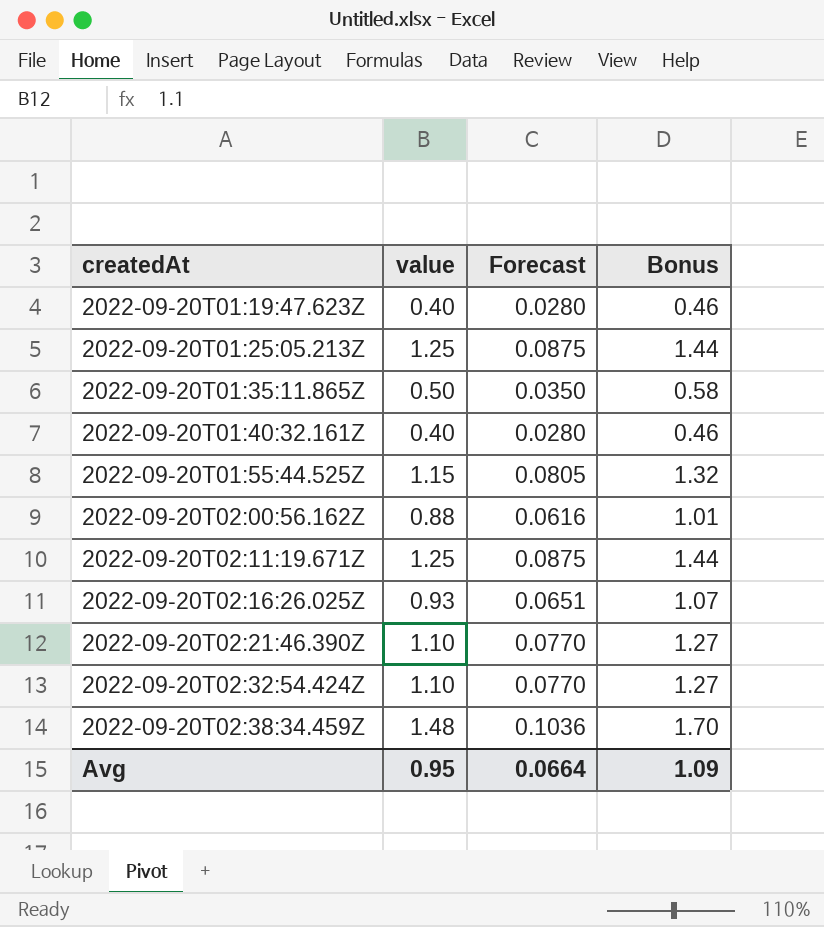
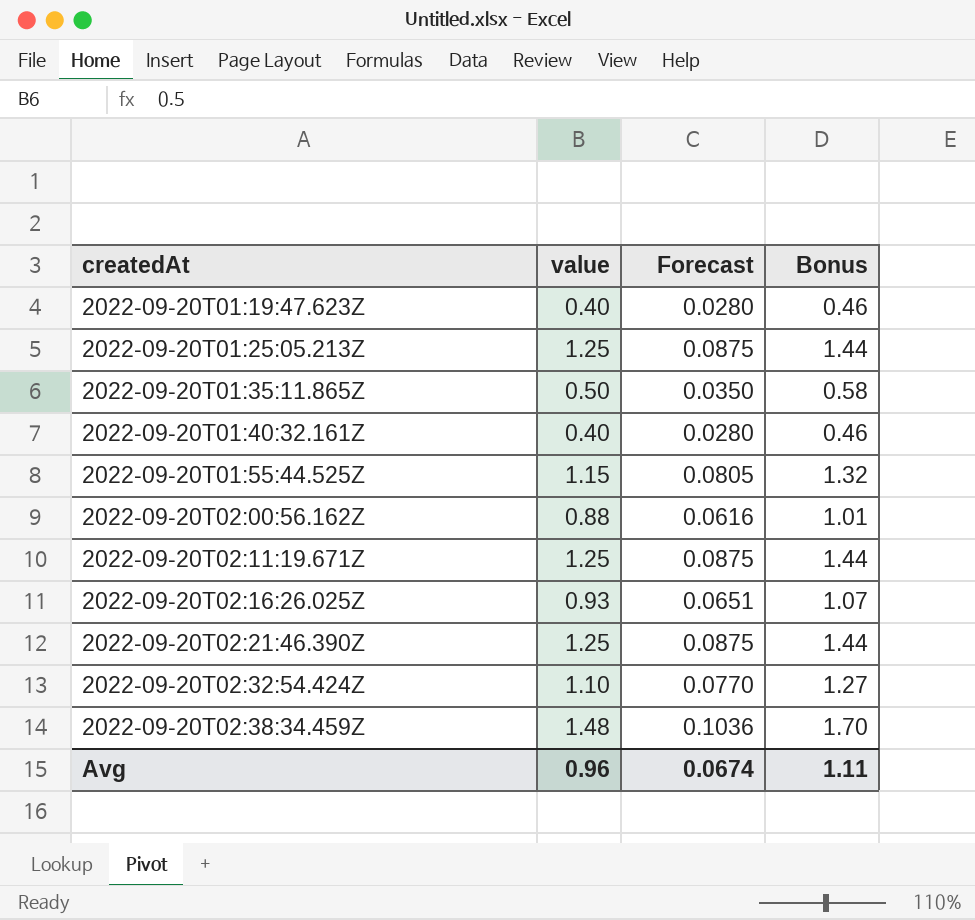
2022-09-20T02:21:46.390Z | value: 1.10 -> 1.25
2022-09-20T02:21:46.390Z | Forecast: 0.0770 -> 0.0875
2022-09-20T02:21:46.390Z | Bonus: 1.27 -> 1.44
Avg | value: 0.95 -> 0.96
Avg | Forecast: 0.0664 -> 0.0674
Avg | Bonus: 1.09 -> 1.11

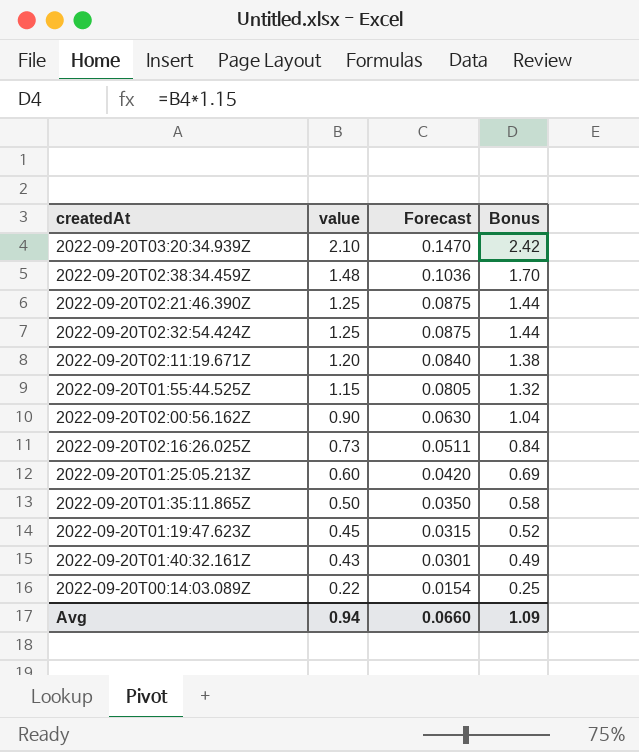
row order: createdAt ascending -> value descending
row 2022-09-20T03:20:34.939Z: none -> 2.10 | 0.1470 | 2.42
2022-09-20T02:32:54.424Z | value: 1.10 -> 1.25
2022-09-20T02:32:54.424Z | Forecast: 0.0770 -> 0.0875
2022-09-20T02:32:54.424Z | Bonus: 1.27 -> 1.44
2022-09-20T02:11:19.671Z | value: 1.25 -> 1.20
2022-09-20T02:11:19.671Z | Forecast: 0.0875 -> 0.0840
2022-09-20T02:11:19.671Z | Bonus: 1.44 -> 1.38
2022-09-20T02:00:56.162Z | value: 0.88 -> 0.90
2022-09-20T02:00:56.162Z | Forecast: 0.0616 -> 0.0630
2022-09-20T02:00:56.162Z | Bonus: 1.01 -> 1.04
2022-09-20T02:16:26.025Z | value: 0.93 -> 0.73
2022-09-20T02:16:26.025Z | Forecast: 0.0651 -> 0.0511
2022-09-20T02:16:26.025Z | Bonus: 1.07 -> 0.84
2022-09-20T01:25:05.213Z | value: 1.25 -> 0.60
2022-09-20T01:25:05.213Z | Forecast: 0.0875 -> 0.0420
2022-09-20T01:25:05.213Z | Bonus: 1.44 -> 0.69
2022-09-20T01:19:47.623Z | value: 0.40 -> 0.45
2022-09-20T01:19:47.623Z | Forecast: 0.0280 -> 0.0315
2022-09-20T01:19:47.623Z | Bonus: 0.46 -> 0.52
2022-09-20T01:40:32.161Z | value: 0.40 -> 0.43
2022-09-20T01:40:32.161Z | Forecast: 0.0280 -> 0.0301
2022-09-20T01:40:32.161Z | Bonus: 0.46 -> 0.49
row 2022-09-20T00:14:03.089Z: none -> 0.22 | 0.0154 | 0.25
Avg | value: 0.96 -> 0.94
Avg | Forecast: 0.0674 -> 0.0660
Avg | Bonus: 1.11 -> 1.09

